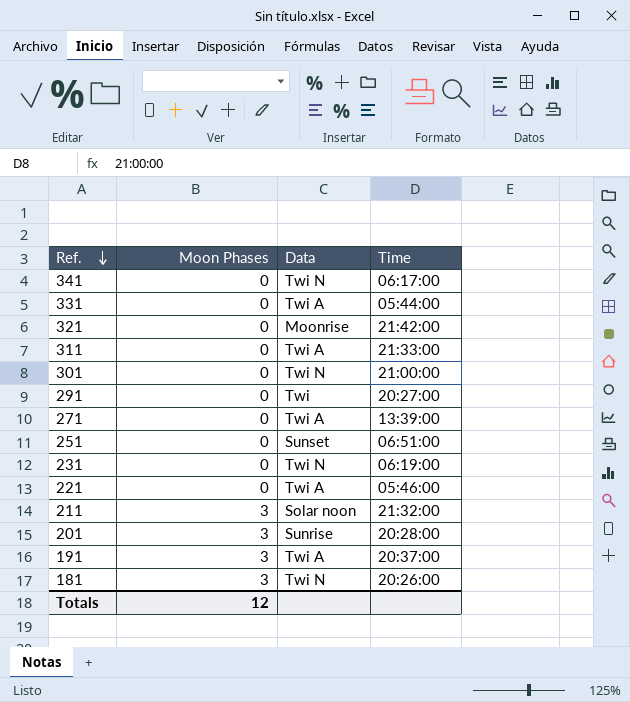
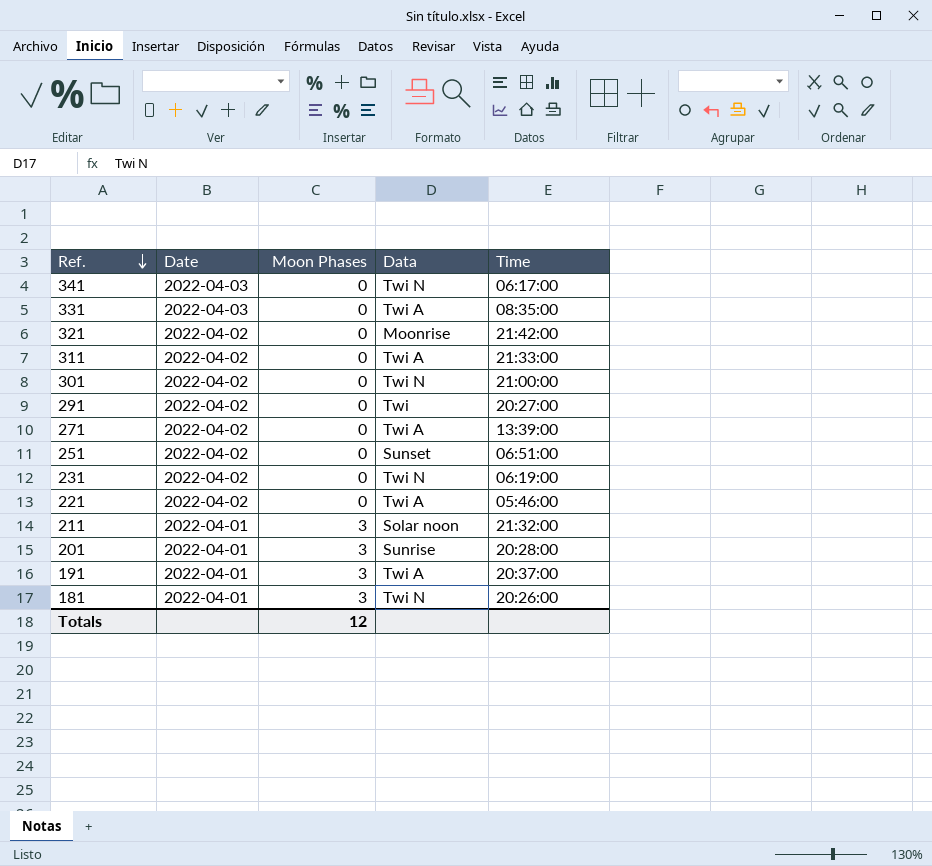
column Date | position: none -> 2
331 | Time: 05:44:00 -> 08:35:00

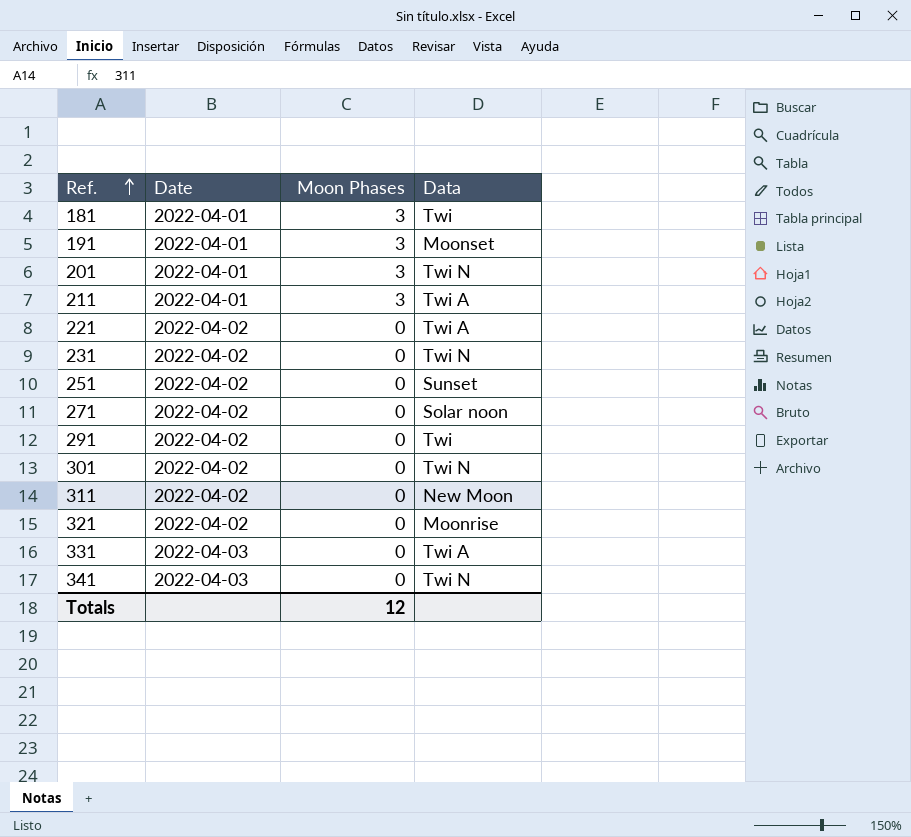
row order: Ref. descending -> Ref. ascending
column Time | position: 5 -> none
181 | Data: Twi N -> Twi
191 | Data: Twi A -> Moonset
201 | Data: Sunrise -> Twi N
211 | Data: Solar noon -> Twi A
271 | Data: Twi A -> Solar noon
311 | Data: Twi A -> New Moon

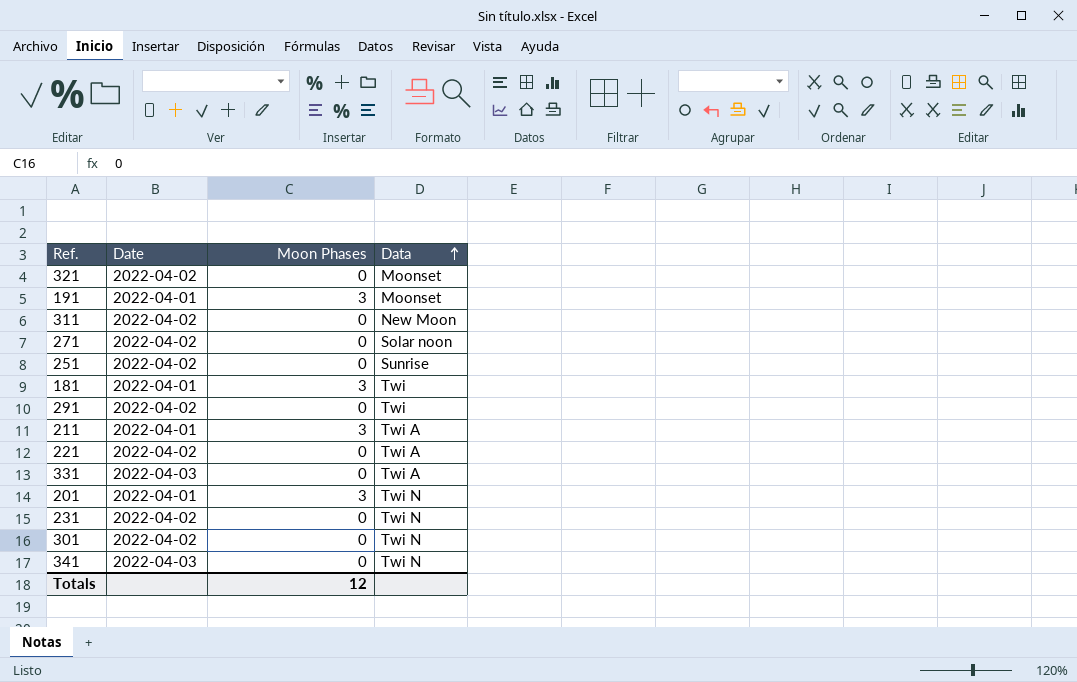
row order: Ref. ascending -> Data ascending
321 | Data: Moonrise -> Moonset
251 | Data: Sunset -> Sunrise

